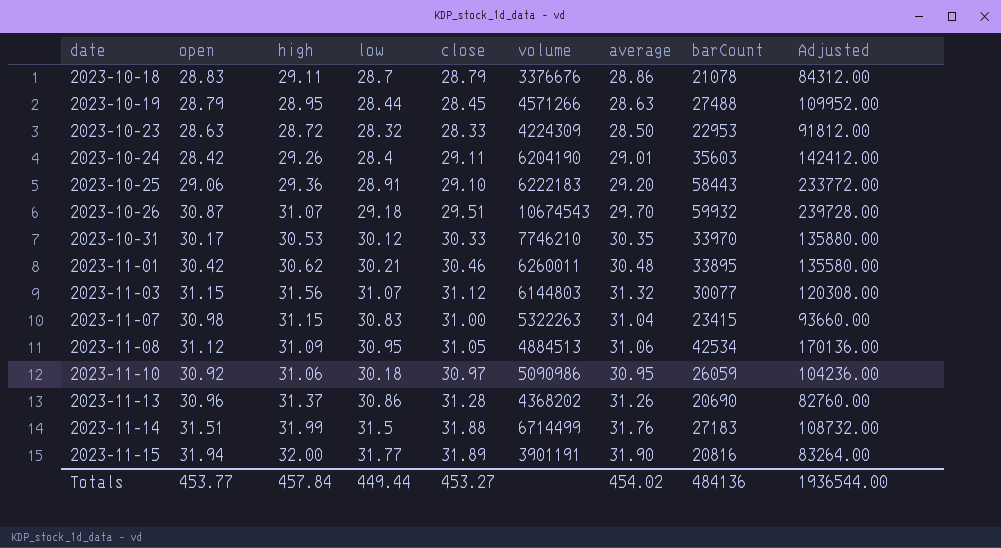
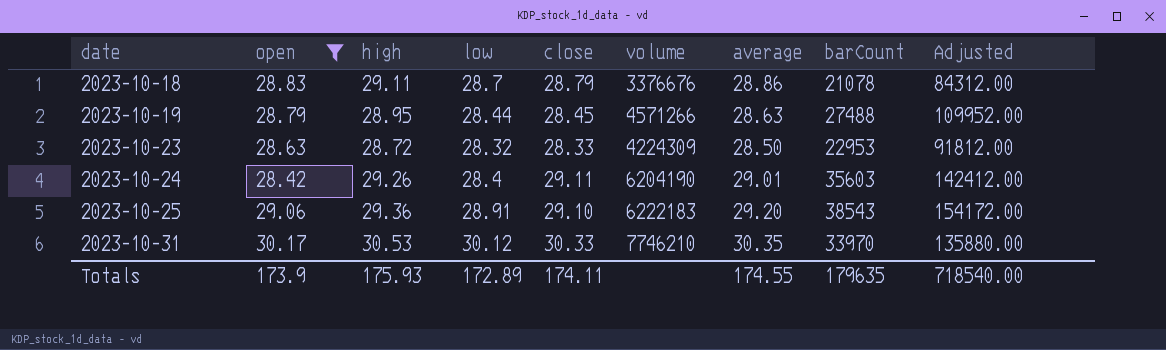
filter: none -> open <= 30.17
2023-10-25 | barCount: 58443 -> 38543
2023-10-25 | Adjusted: 233772.00 -> 154172.00
Totals | open: 453.77 -> 173.9
Totals | high: 457.84 -> 175.93
Totals | low: 449.44 -> 172.89
Totals | close: 453.27 -> 174.11
Totals | average: 454.02 -> 174.55
Totals | barCount: 484136 -> 179635
Totals | Adjusted: 1936544.00 -> 718540.00

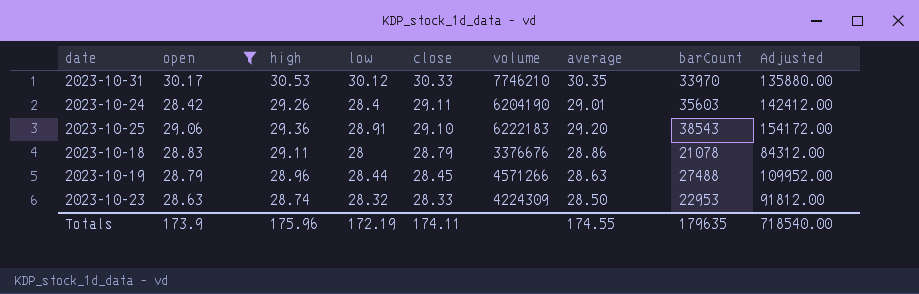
row order: date ascending -> close descending
2023-10-18 | low: 28.7 -> 28
2023-10-19 | high: 28.95 -> 28.96
2023-10-23 | high: 28.72 -> 28.74
Totals | high: 175.93 -> 175.96
Totals | low: 172.89 -> 172.19

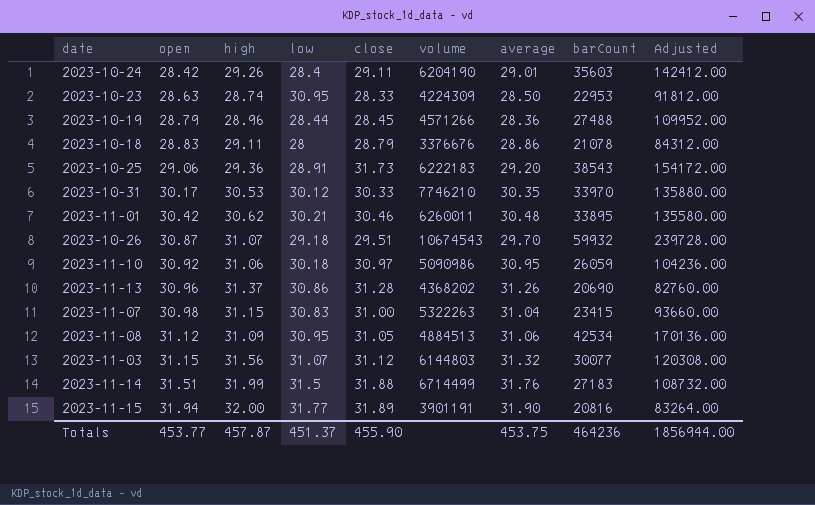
filter: open <= 30.17 -> none
row order: close descending -> open ascending
2023-10-23 | low: 28.32 -> 30.95
2023-10-19 | average: 28.63 -> 28.36
2023-10-25 | close: 29.10 -> 31.73
Totals | open: 173.9 -> 453.77
Totals | high: 175.96 -> 457.87
Totals | low: 172.19 -> 451.37
Totals | close: 174.11 -> 455.90
Totals | average: 174.55 -> 453.75
Totals | barCount: 179635 -> 464236
Totals | Adjusted: 718540.00 -> 1856944.00

